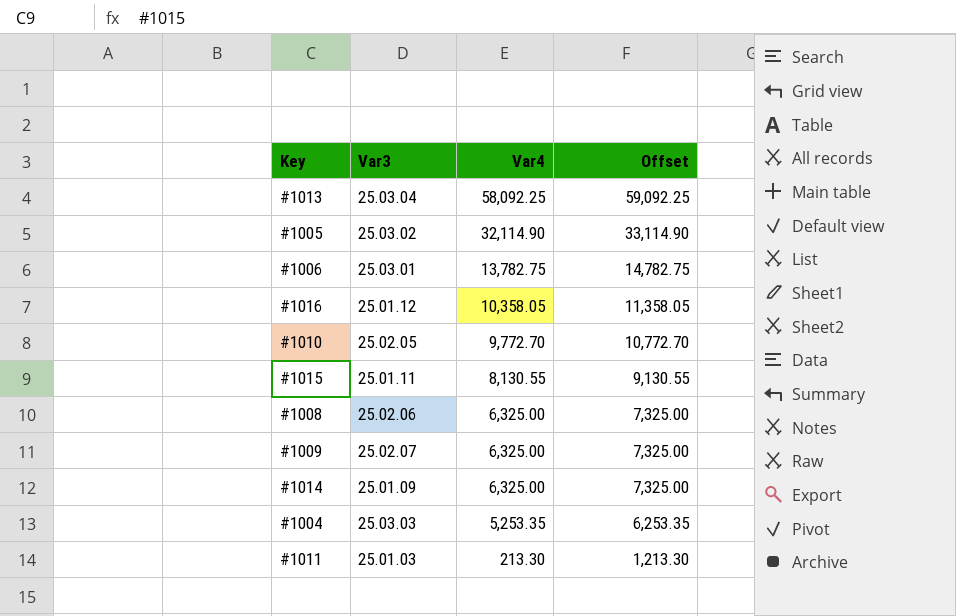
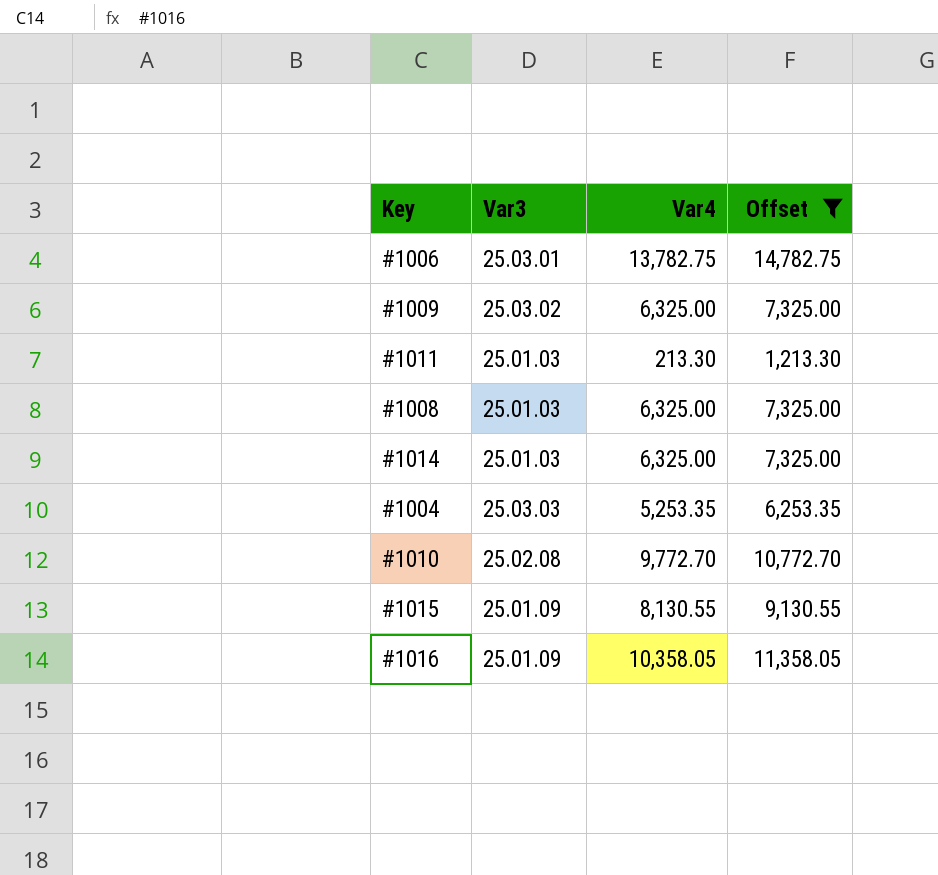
filter: none -> Offset <= 14,782.75
row order: Var4 descending -> Var3 ascending
#1009 | Var3: 25.02.07 -> 25.03.02
#1008 | Var3: 25.02.06 -> 25.01.03
#1014 | Var3: 25.01.09 -> 25.01.03
#1010 | Var3: 25.02.05 -> 25.02.08
#1015 | Var3: 25.01.11 -> 25.01.09
#1016 | Var3: 25.01.12 -> 25.01.09

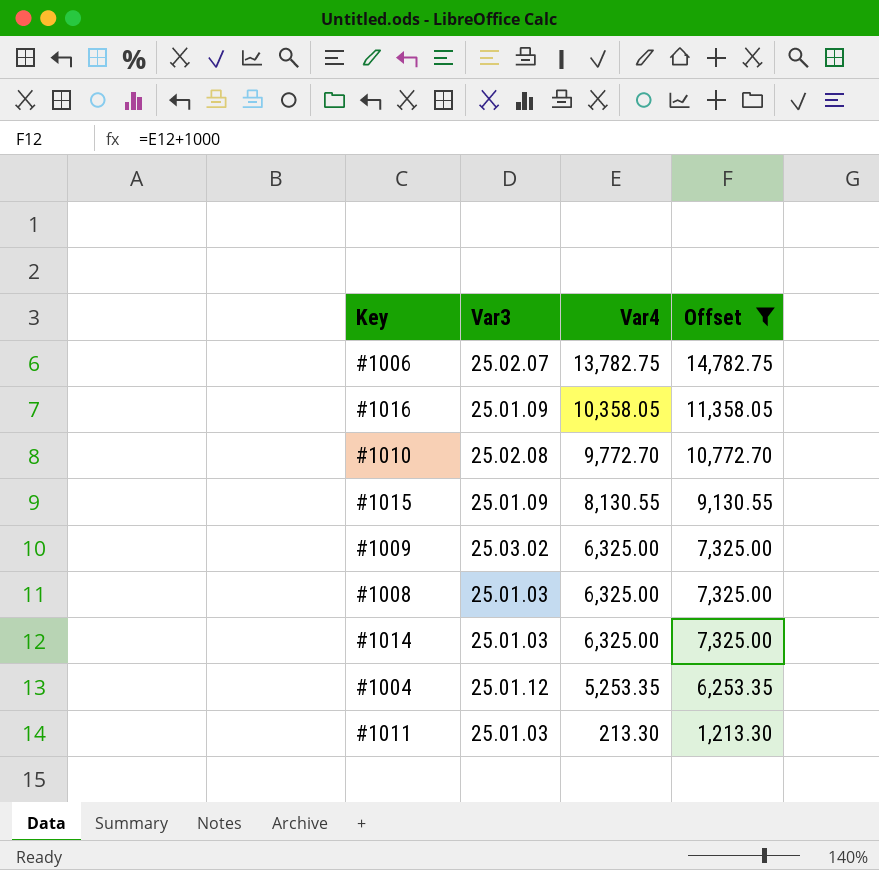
row order: Var3 ascending -> Var4 descending
#1006 | Var3: 25.03.01 -> 25.02.07
#1004 | Var3: 25.03.03 -> 25.01.12

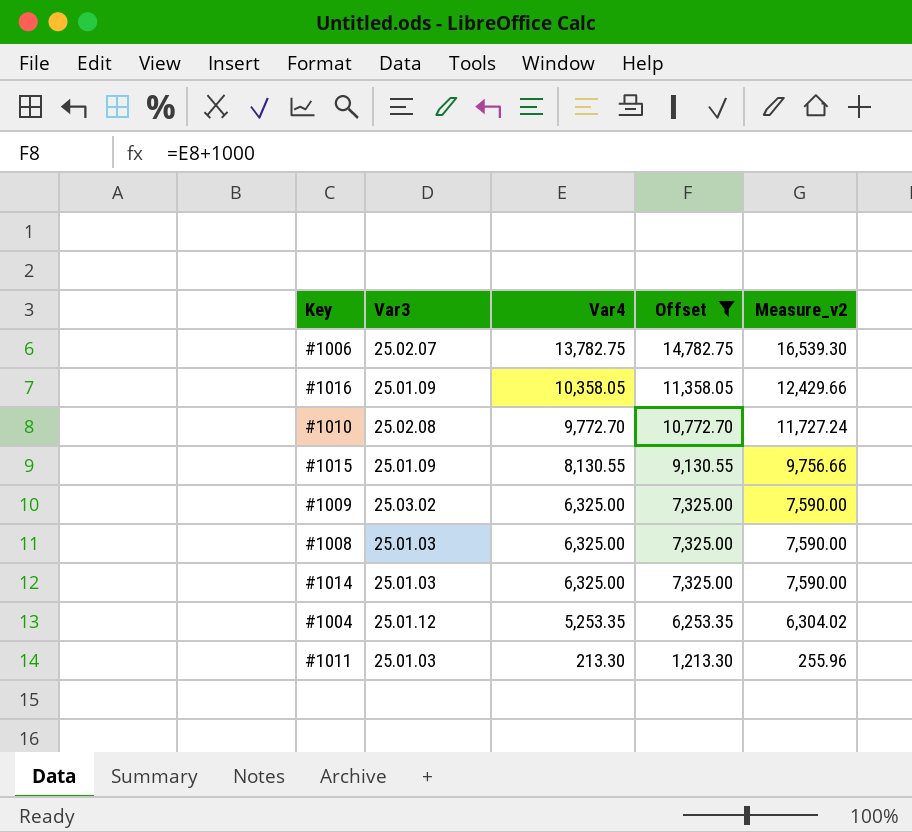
column Measure_v2 | formula: none -> [Var4] * 1.2

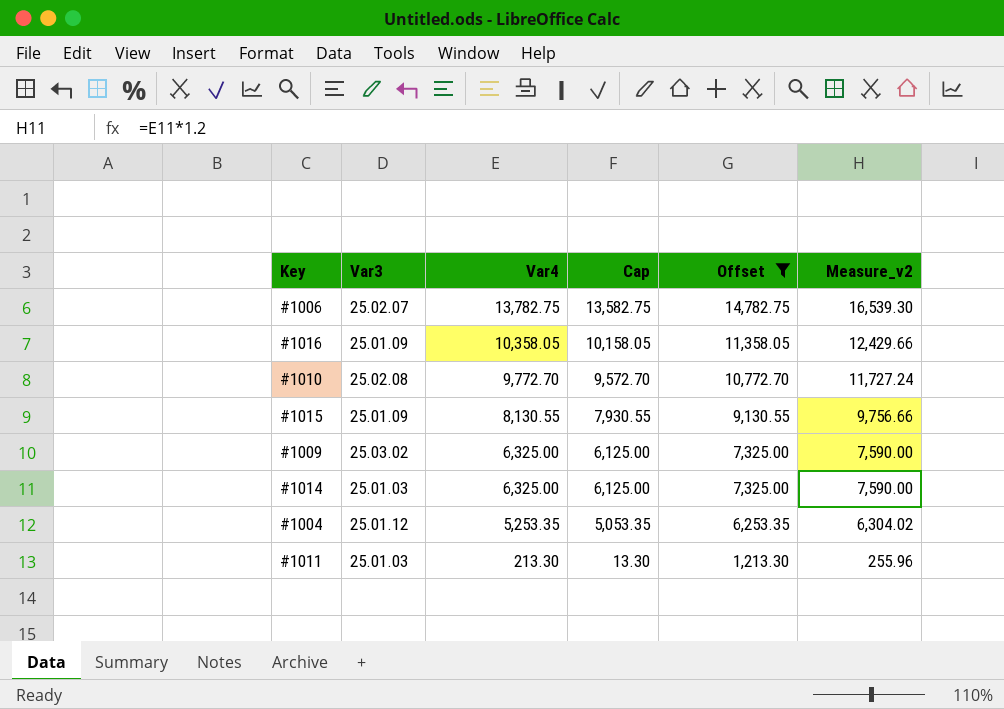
column Cap | formula: none -> [Var4] - 200
row #1008: 25.01.03 | 6,325.00 | 7,325.00 | 7,590.00 -> none

